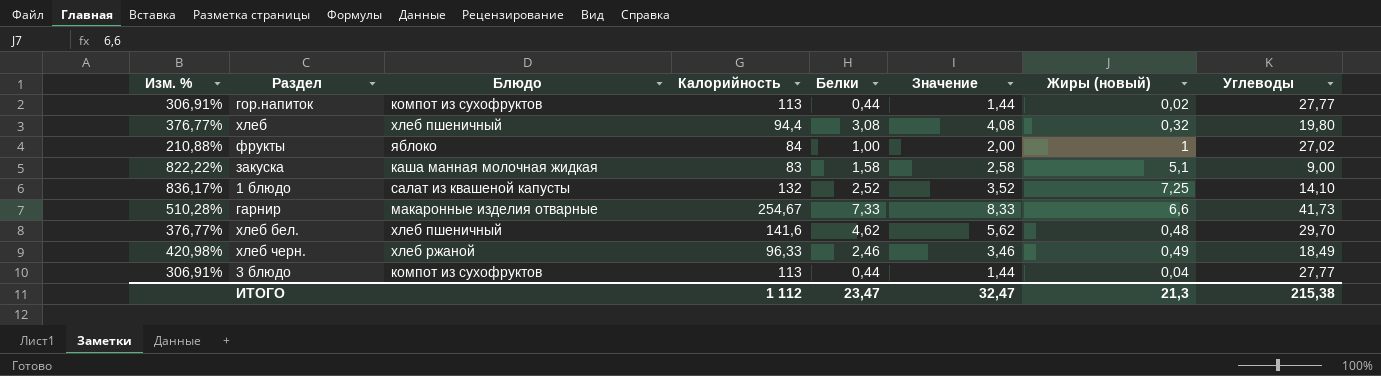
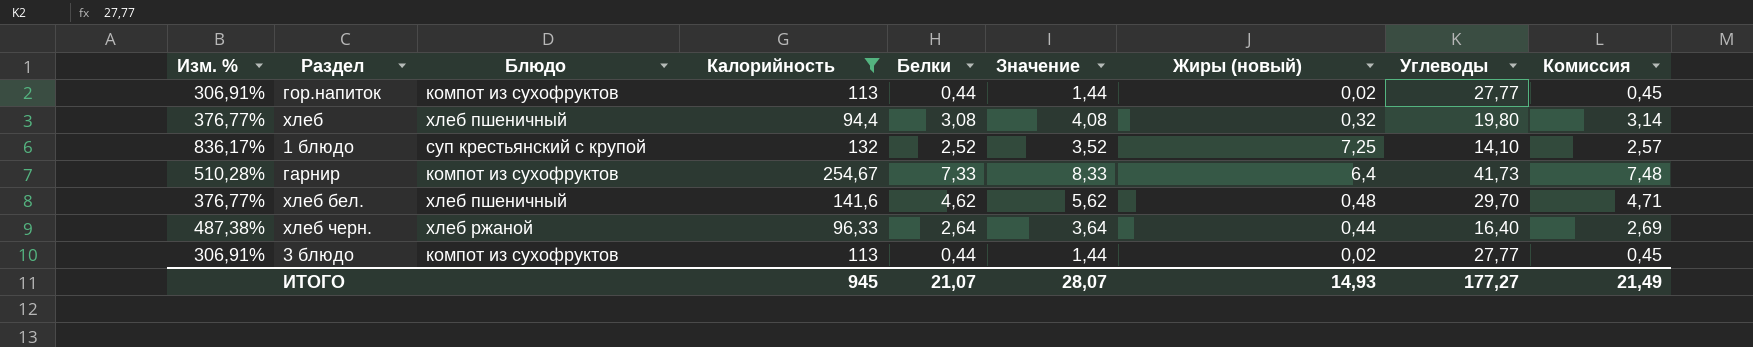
filter: none -> Калорийность >= 94,4
column Комиссия | formula: none -> [Белки] * 1,02
1 блюдо | Блюдо: салат из квашеной капусты -> суп крестьянский с крупой
гарнир | Блюдо: макаронные изделия отварные -> компот из сухофруктов
гарнир | Жиры (новый): 6,6 -> 6,4
хлеб черн. | Изм. %: 420,98% -> 487,38%
хлеб черн. | Белки: 2,46 -> 2,64
хлеб черн. | Значение: 3,46 -> 3,64
хлеб черн. | Жиры (новый): 0,49 -> 0,44
хлеб черн. | Углеводы: 18,49 -> 16,40
3 блюдо | Жиры (новый): 0,04 -> 0,02
ИТОГО | Калорийность: 1 112 -> 945
ИТОГО | Белки: 23,47 -> 21,07
ИТОГО | Значение: 32,47 -> 28,07
ИТОГО | Жиры (новый): 21,3 -> 14,93
ИТОГО | Углеводы: 215,38 -> 177,27

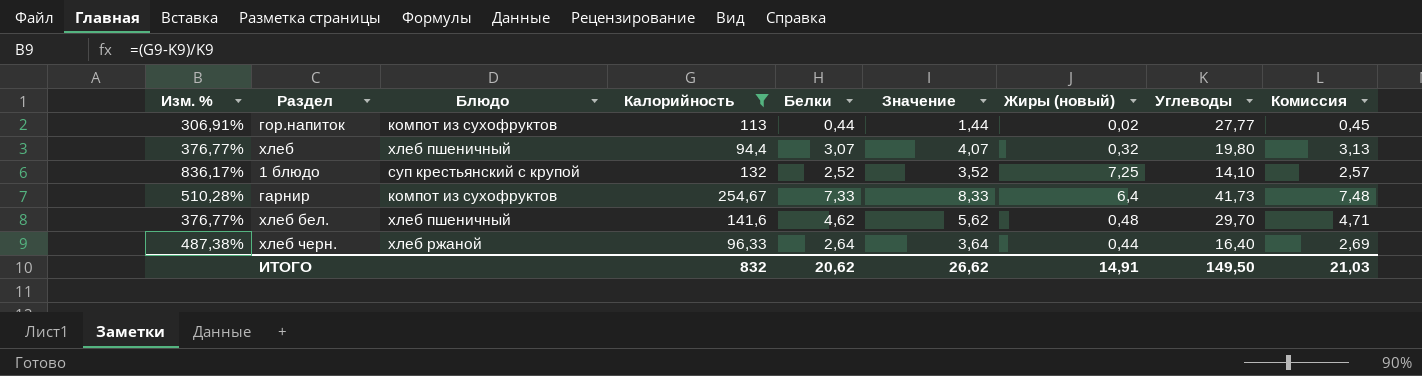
row 3 блюдо: 306,91% | компот из сухофруктов | 113 | 0,44 | 1,44 | 0,02 | 27,77 | 0,45 -> none
хлеб | Белки: 3,08 -> 3,07
хлеб | Значение: 4,08 -> 4,07
хлеб | Комиссия: 3,14 -> 3,13
ИТОГО | Калорийность: 945 -> 832
ИТОГО | Белки: 21,07 -> 20,62
ИТОГО | Значение: 28,07 -> 26,62
ИТОГО | Жиры (новый): 14,93 -> 14,91
ИТОГО | Углеводы: 177,27 -> 149,50
ИТОГО | Комиссия: 21,49 -> 21,03

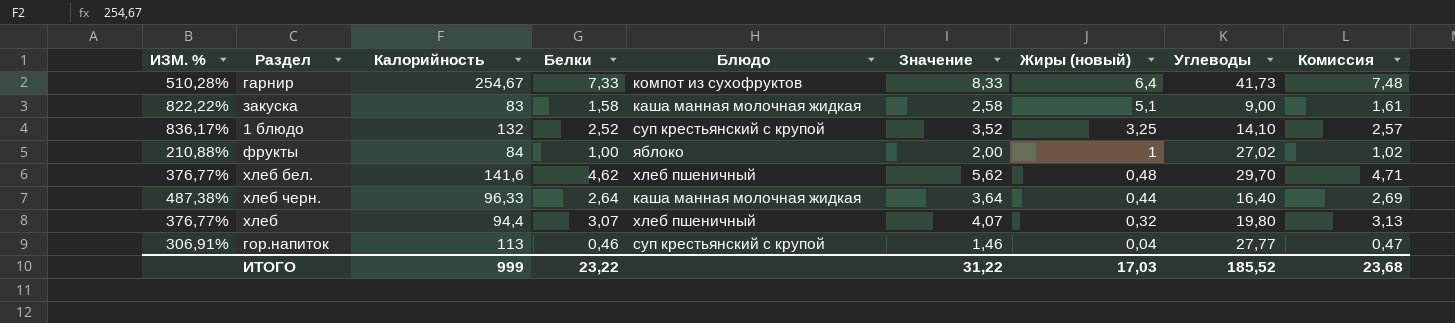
filter: Калорийность >= 94,4 -> none
row order: none -> Жиры (новый) descending
column name: Изм. % -> ИЗМ. %
column Блюдо | position: 3 -> 5
1 блюдо | Жиры (новый): 7,25 -> 3,25
хлеб черн. | Блюдо: хлеб ржаной -> каша манная молочная жидкая
гор.напиток | Белки: 0,44 -> 0,46
гор.напиток | Блюдо: компот из сухофруктов -> суп крестьянский с крупой
гор.напиток | Значение: 1,44 -> 1,46
гор.напиток | Жиры (новый): 0,02 -> 0,04
гор.напиток | Комиссия: 0,45 -> 0,47
ИТОГО | Калорийность: 832 -> 999
ИТОГО | Белки: 20,62 -> 23,22
ИТОГО | Значение: 26,62 -> 31,22
ИТОГО | Жиры (новый): 14,91 -> 17,03
ИТОГО | Углеводы: 149,50 -> 185,52
ИТОГО | Комиссия: 21,03 -> 23,68

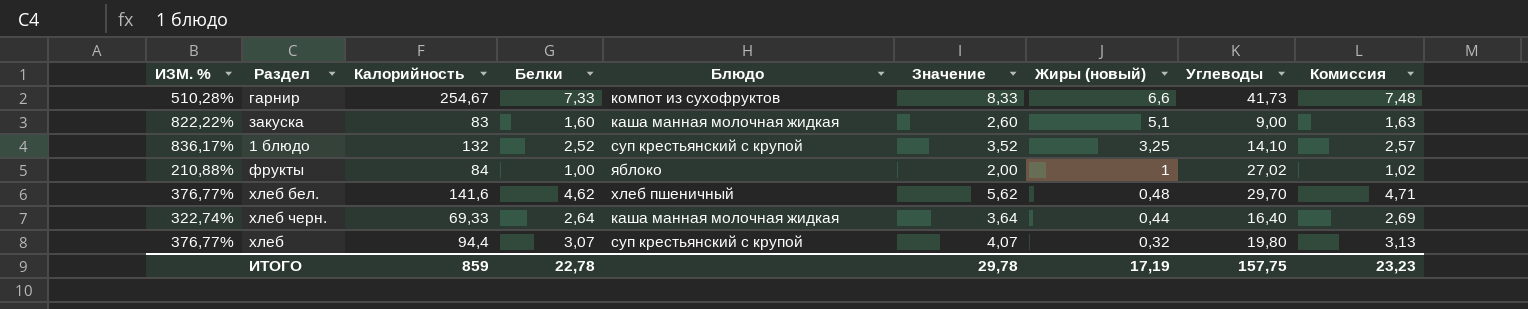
row гор.напиток: 306,91% | 113 | 0,46 | суп крестьянский с крупой | 1,46 | 0,04 | 27,77 | 0,47 -> none
гарнир | Жиры (новый): 6,4 -> 6,6
закуска | Белки: 1,58 -> 1,60
закуска | Значение: 2,58 -> 2,60
закуска | Комиссия: 1,61 -> 1,63
хлеб черн. | ИЗМ. %: 487,38% -> 322,74%
хлеб черн. | Калорийность: 96,33 -> 69,33
хлеб | Блюдо: хлеб пшеничный -> суп крестьянский с крупой
ИТОГО | Калорийность: 999 -> 859
ИТОГО | Белки: 23,22 -> 22,78
ИТОГО | Значение: 31,22 -> 29,78
ИТОГО | Жиры (новый): 17,03 -> 17,19
ИТОГО | Углеводы: 185,52 -> 157,75
ИТОГО | Комиссия: 23,68 -> 23,23

